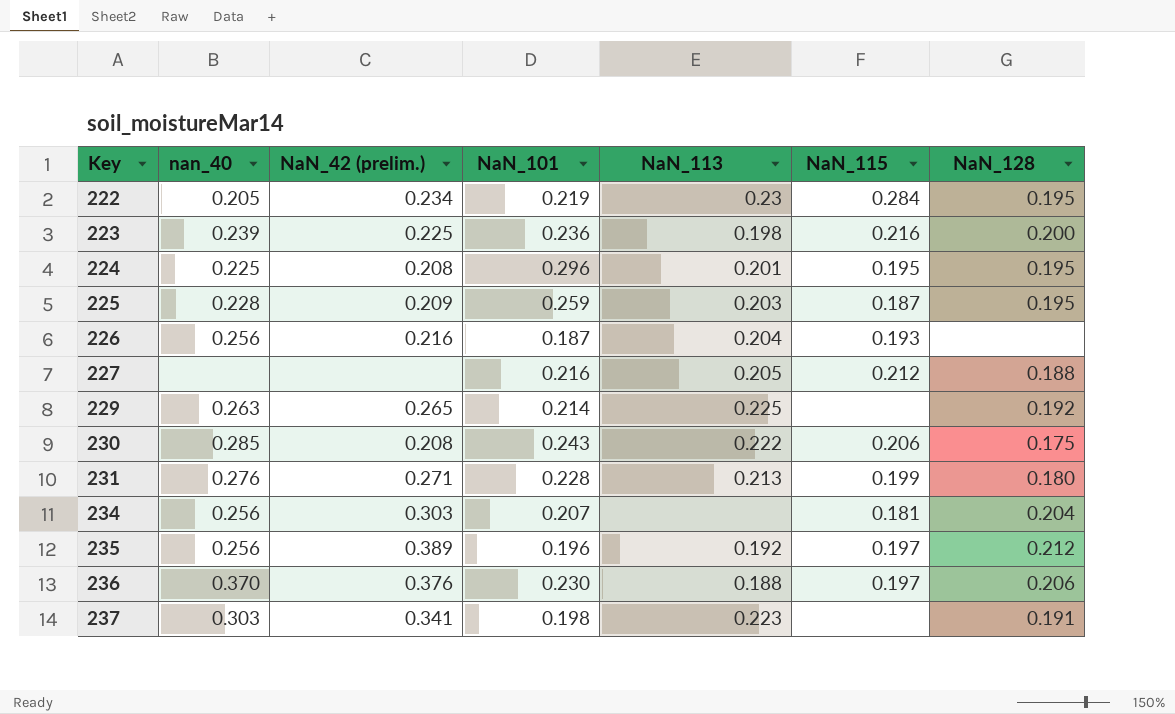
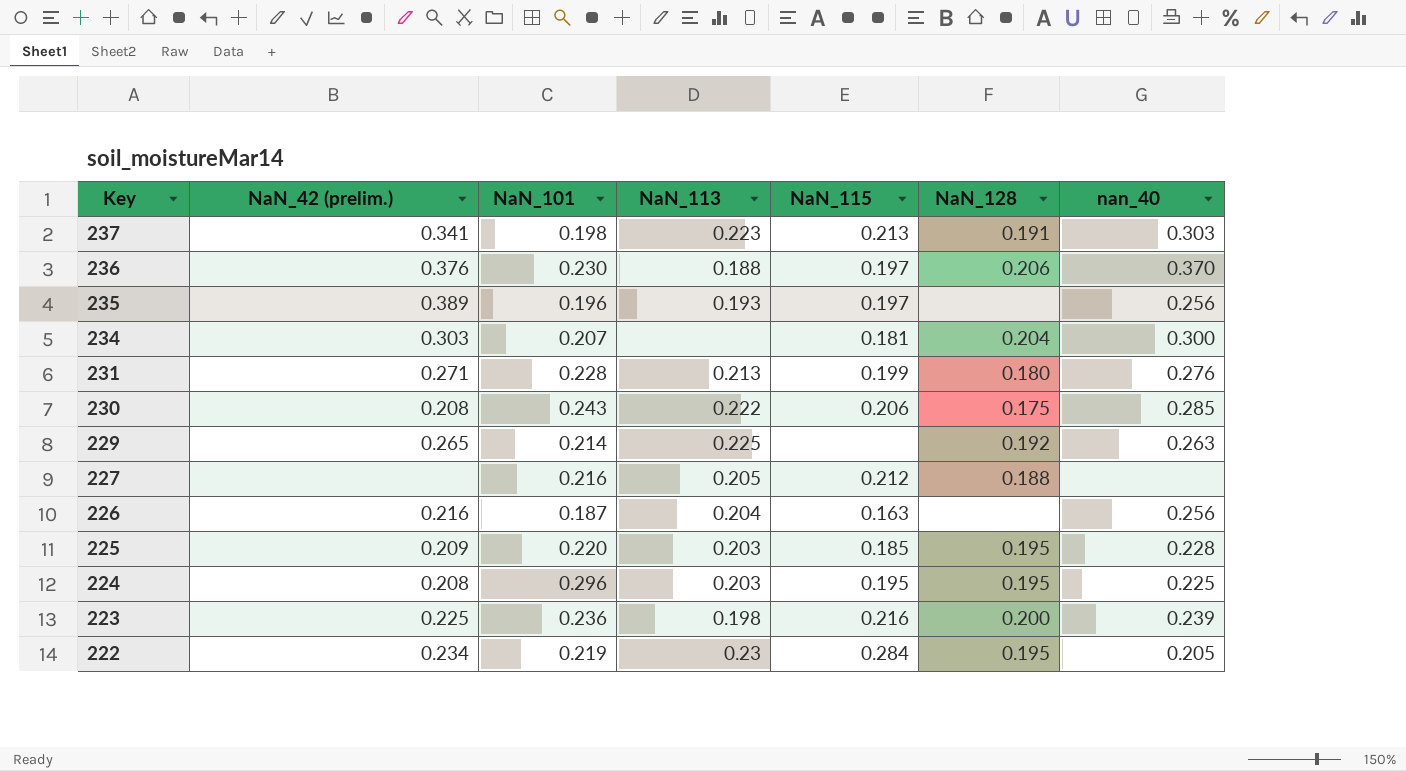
row order: Key ascending -> Key descending
column nan_40 | position: 2 -> 7
237 | NaN_115: none -> 0.213
235 | NaN_113: 0.192 -> 0.193
235 | NaN_128: 0.212 -> none
234 | nan_40: 0.256 -> 0.300
226 | NaN_115: 0.193 -> 0.163
225 | NaN_101: 0.259 -> 0.220
225 | NaN_115: 0.187 -> 0.185
224 | NaN_113: 0.201 -> 0.203

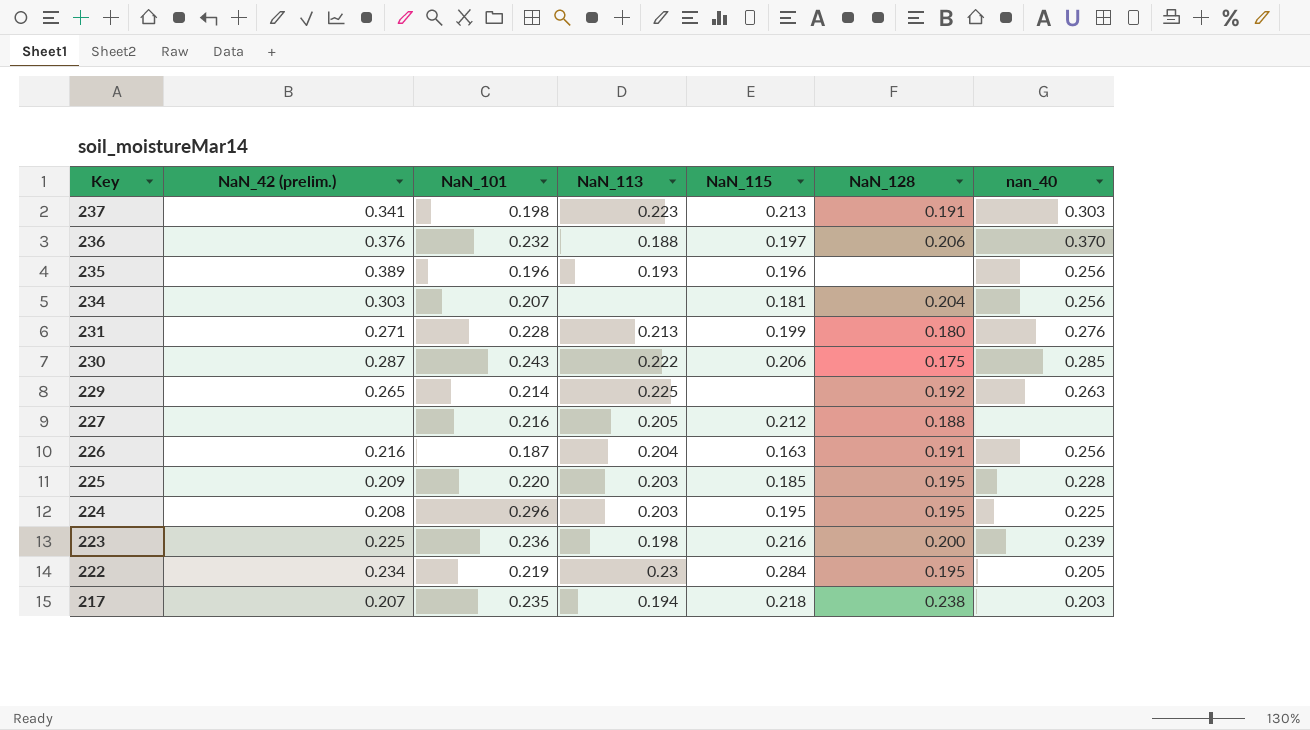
236 | NaN_101: 0.230 -> 0.232
235 | NaN_115: 0.197 -> 0.196
234 | nan_40: 0.300 -> 0.256
230 | NaN_42 (prelim.): 0.208 -> 0.287
226 | NaN_128: none -> 0.191
row 217: none -> 0.207 | 0.235 | 0.194 | 0.218 | 0.238 | 0.203

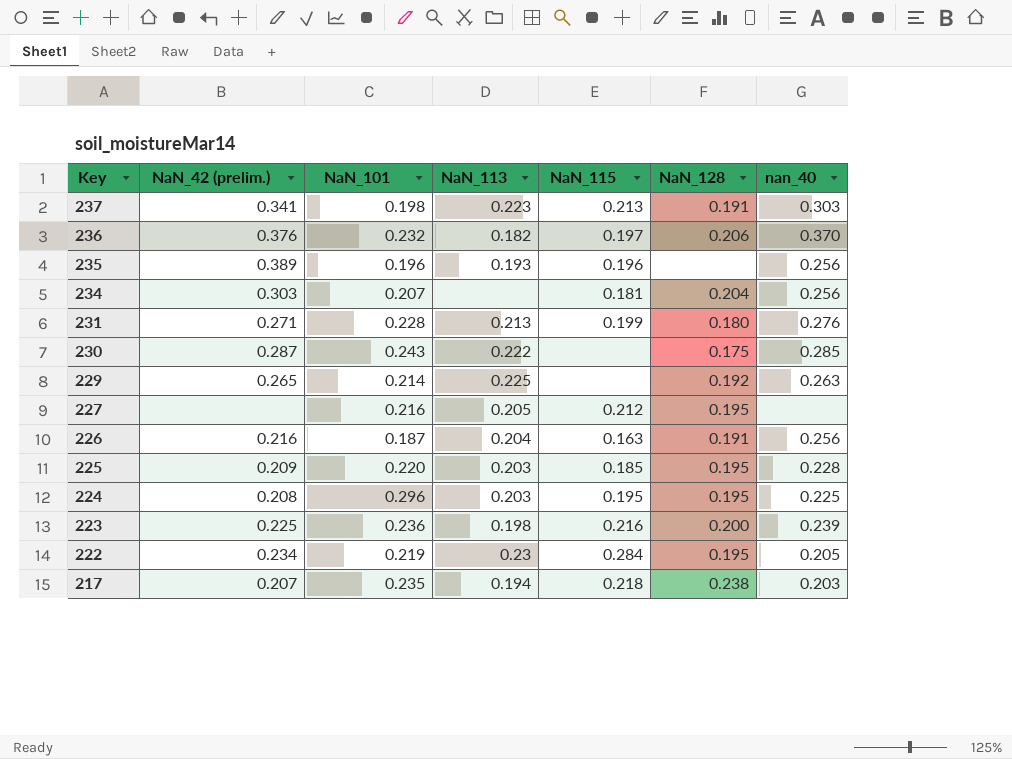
236 | NaN_113: 0.188 -> 0.182
230 | NaN_115: 0.206 -> none
227 | NaN_128: 0.188 -> 0.195

